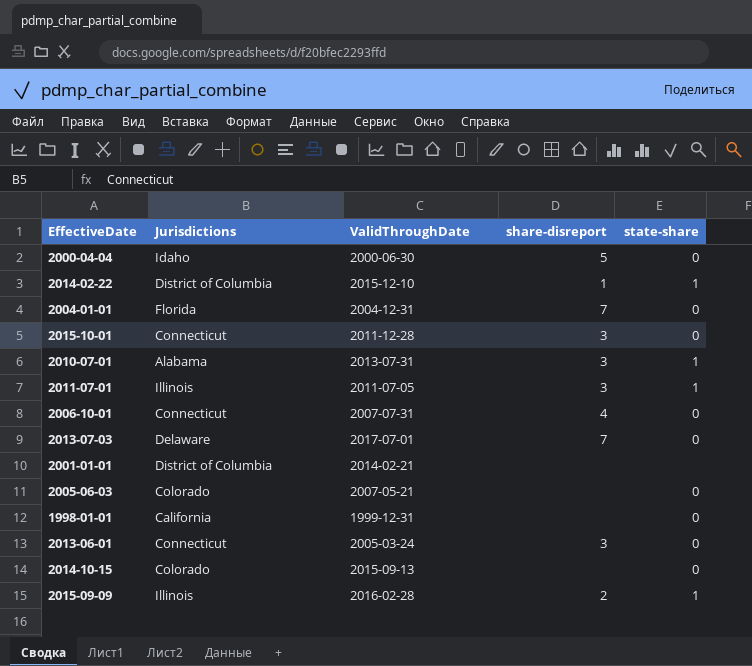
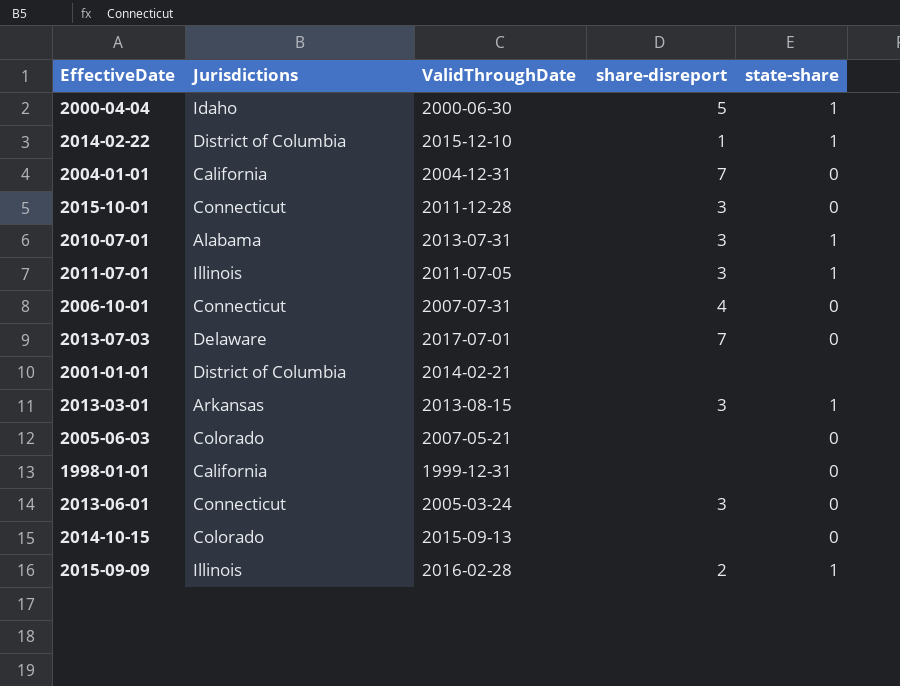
2000-04-04 | state-share: 0 -> 1
2004-01-01 | Jurisdictions: Florida -> California
row 2013-03-01: none -> Arkansas | 2013-08-15 | 3 | 1

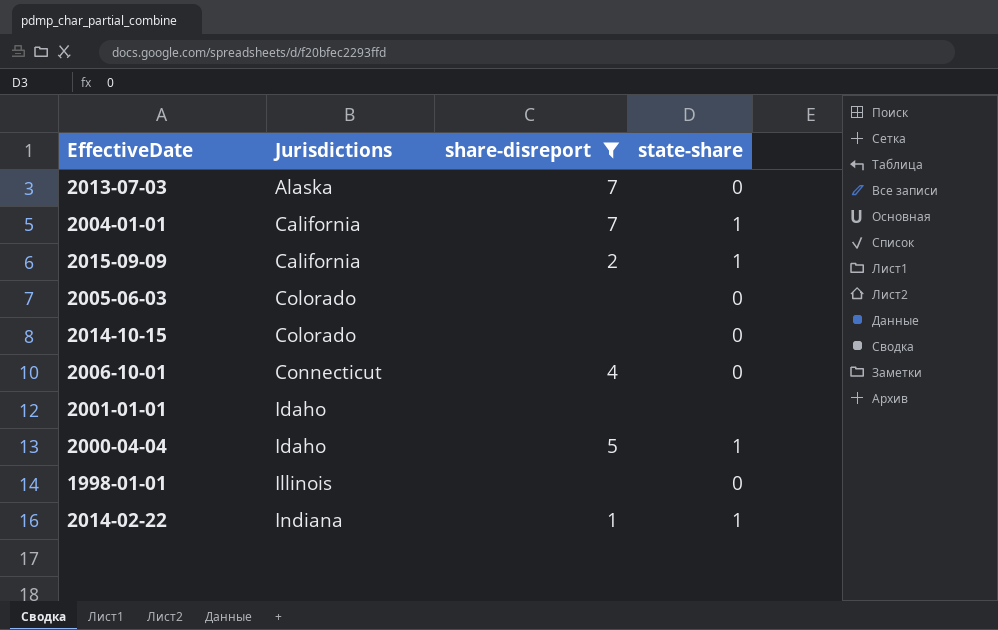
filter: none -> share-disreport != 3
row order: none -> Jurisdictions ascending
column ValidThroughDate | position: 3 -> none
2013-07-03 | Jurisdictions: Delaware -> Alaska
2004-01-01 | state-share: 0 -> 1
2015-09-09 | Jurisdictions: Illinois -> California
2001-01-01 | Jurisdictions: District of Columbia -> Idaho
1998-01-01 | Jurisdictions: California -> Illinois
2014-02-22 | Jurisdictions: District of Columbia -> Indiana

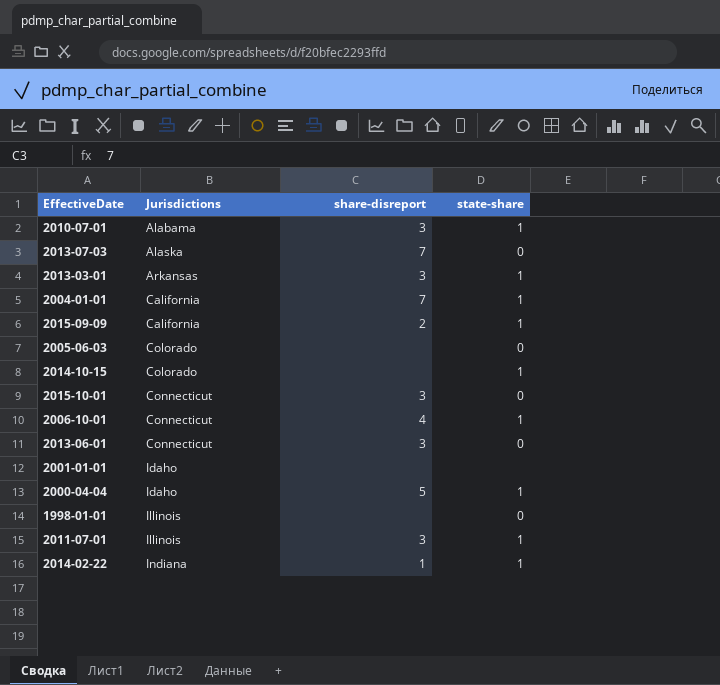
filter: share-disreport != 3 -> none
2014-10-15 | state-share: 0 -> 1
2006-10-01 | state-share: 0 -> 1

